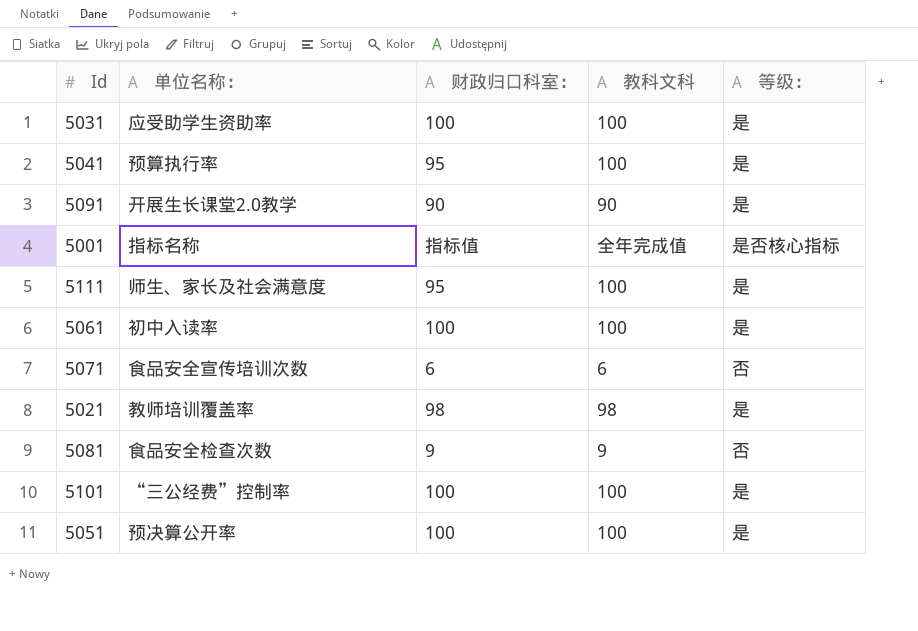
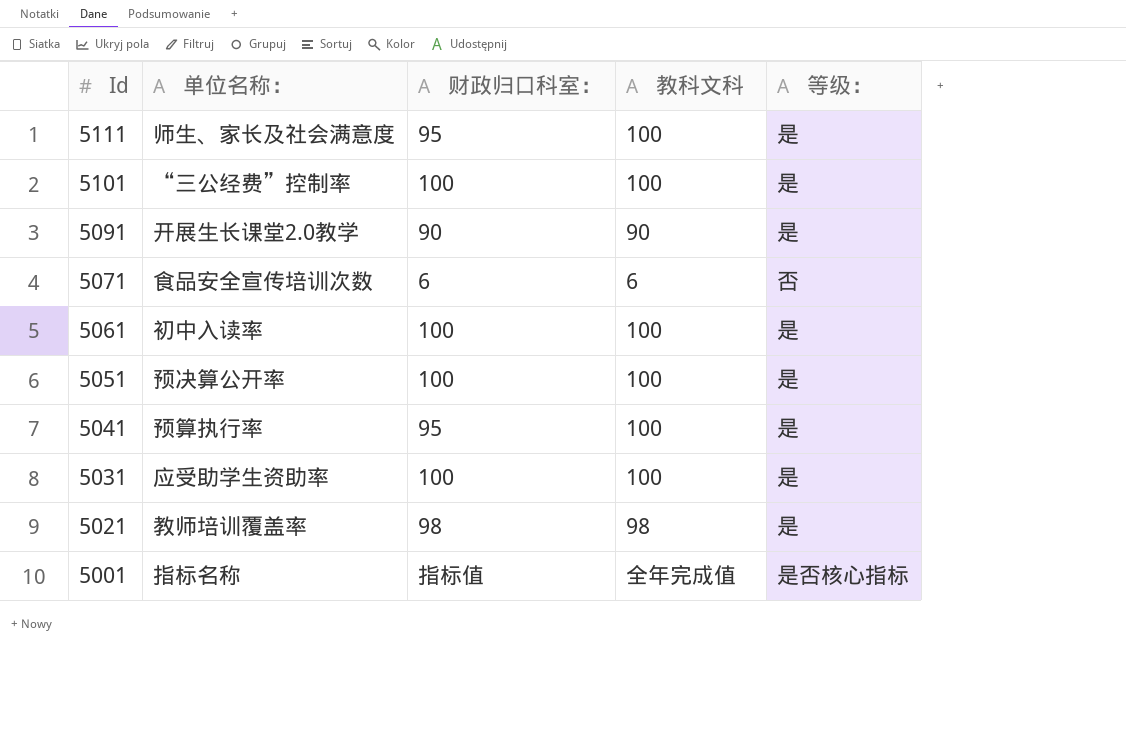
row order: none -> Id descending
row 5081: 食品安全检查次数 | 9 | 9 | 否 -> none

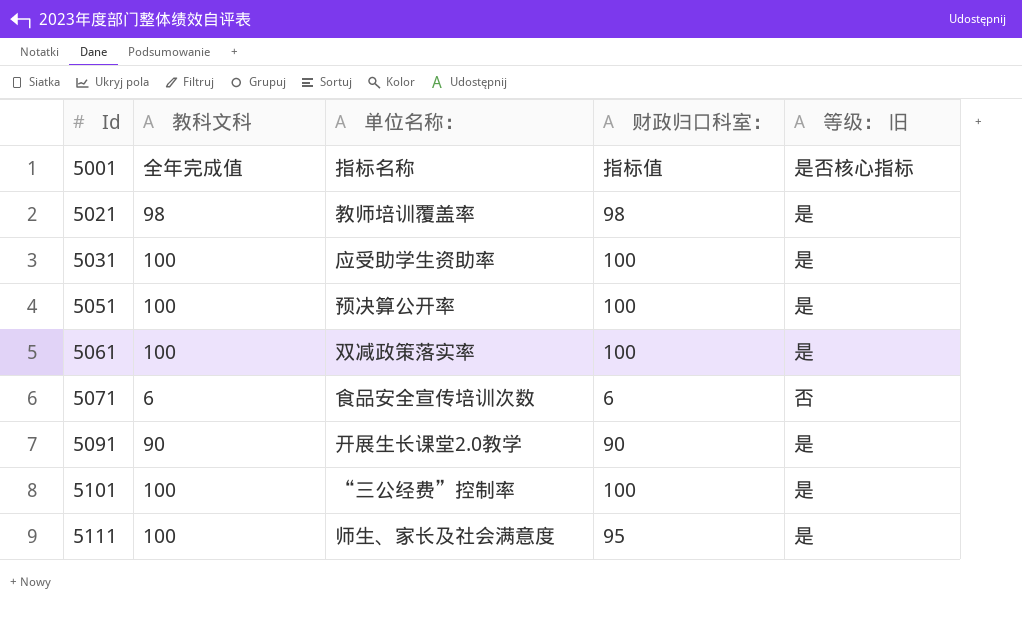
row order: Id descending -> Id ascending
column 教科文科 | position: 4 -> 2
column name: 等级： -> 等级： 旧
row 5041: 预算执行率 | 95 | 100 | 是 -> none
5061 | 单位名称：: 初中入读率 -> 双减政策落实率

